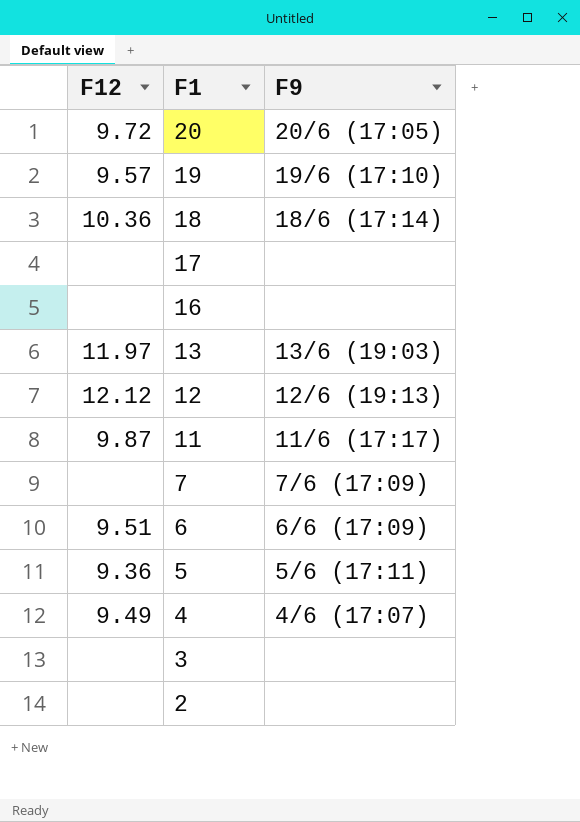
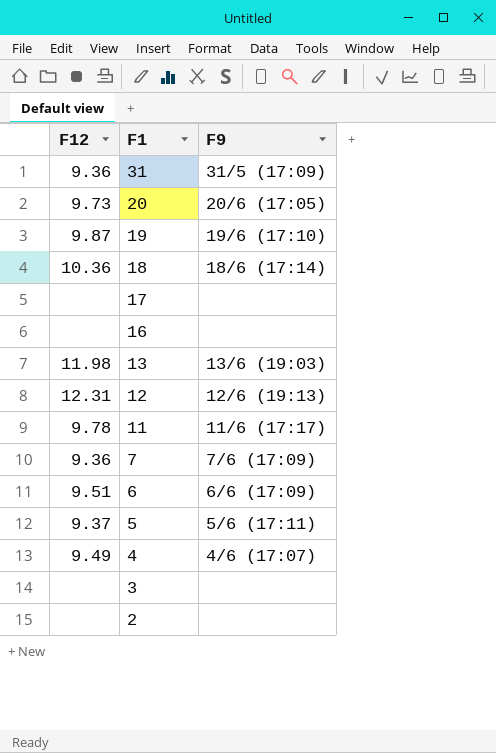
row 31: none -> 9.36 | 31/5 (17:09)
20 | F12: 9.72 -> 9.73
19 | F12: 9.57 -> 9.87
13 | F12: 11.97 -> 11.98
12 | F12: 12.12 -> 12.31
11 | F12: 9.87 -> 9.78
7 | F12: none -> 9.36
5 | F12: 9.36 -> 9.37

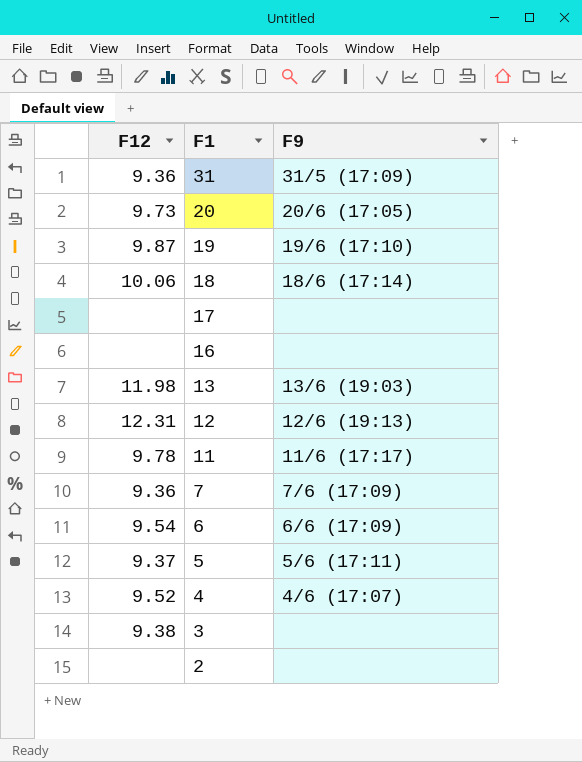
18 | F12: 10.36 -> 10.06
6 | F12: 9.51 -> 9.54
4 | F12: 9.49 -> 9.52
3 | F12: none -> 9.38

